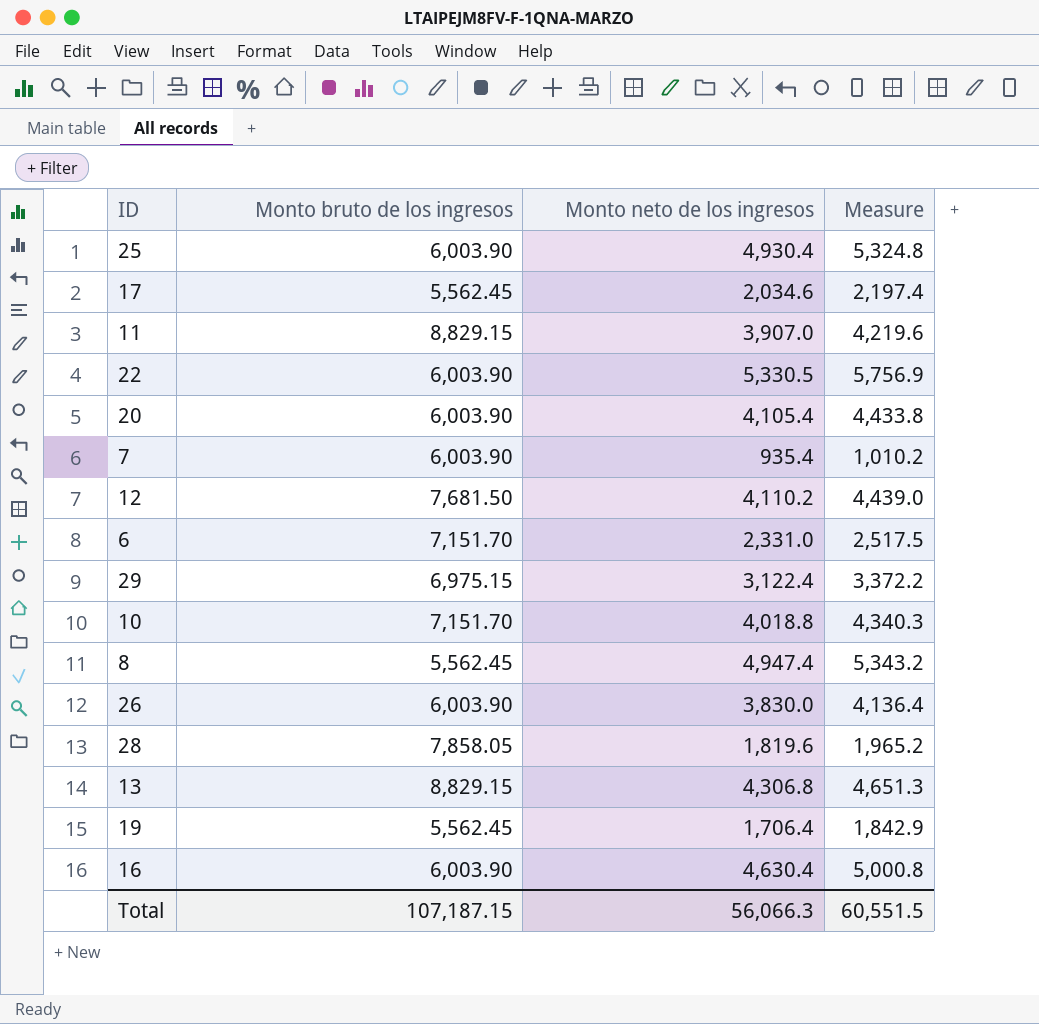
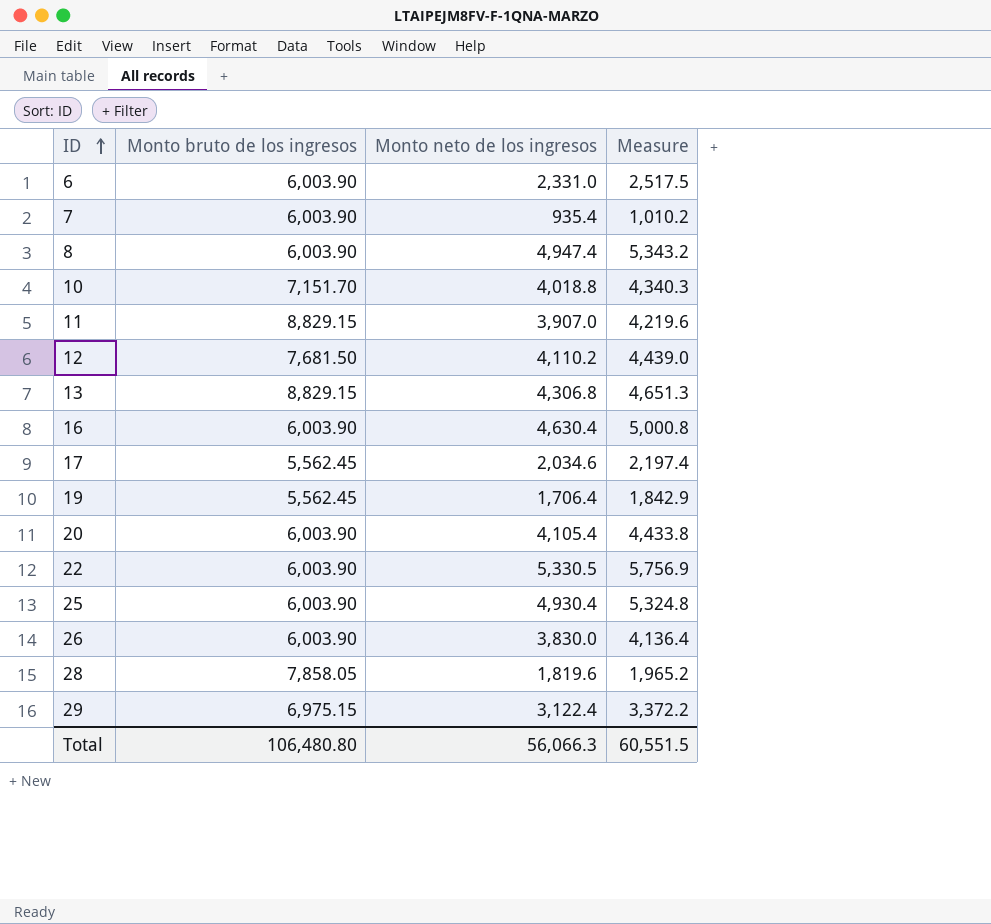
row order: none -> ID ascending
6 | Monto bruto de los ingresos: 7,151.70 -> 6,003.90
8 | Monto bruto de los ingresos: 5,562.45 -> 6,003.90
Total | Monto bruto de los ingresos: 107,187.15 -> 106,480.80

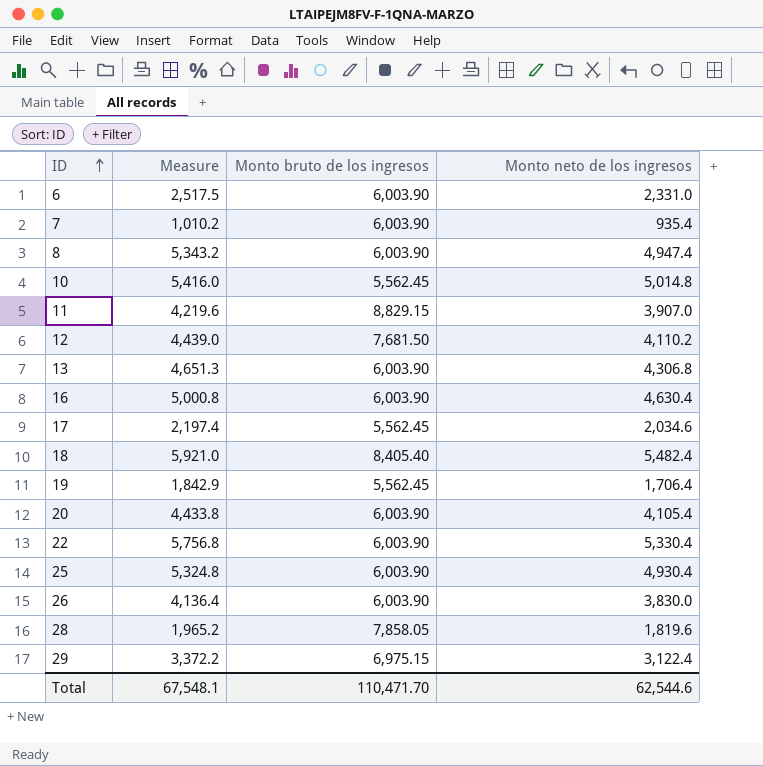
column Measure | position: 4 -> 2
10 | Measure: 4,340.3 -> 5,416.0
10 | Monto bruto de los ingresos: 7,151.70 -> 5,562.45
10 | Monto neto de los ingresos: 4,018.8 -> 5,014.8
13 | Monto bruto de los ingresos: 8,829.15 -> 6,003.90
row 18: none -> 5,921.0 | 8,405.40 | 5,482.4
22 | Measure: 5,756.9 -> 5,756.8
22 | Monto neto de los ingresos: 5,330.5 -> 5,330.4
Total | Measure: 60,551.5 -> 67,548.1
Total | Monto bruto de los ingresos: 106,480.80 -> 110,471.70
Total | Monto neto de los ingresos: 56,066.3 -> 62,544.6

